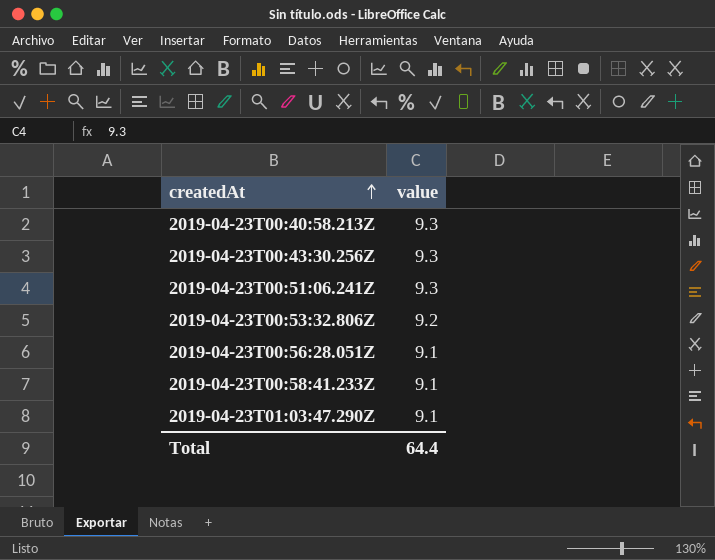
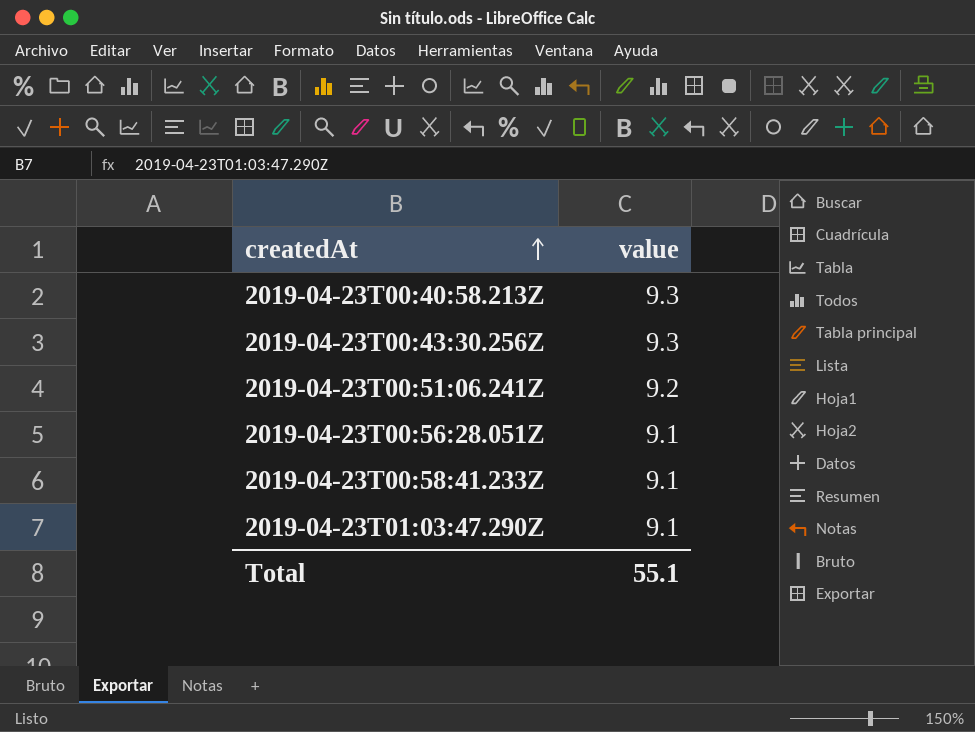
row 2019-04-23T00:53:32.806Z: 9.2 -> none
2019-04-23T00:51:06.241Z | value: 9.3 -> 9.2
Total | value: 64.4 -> 55.1

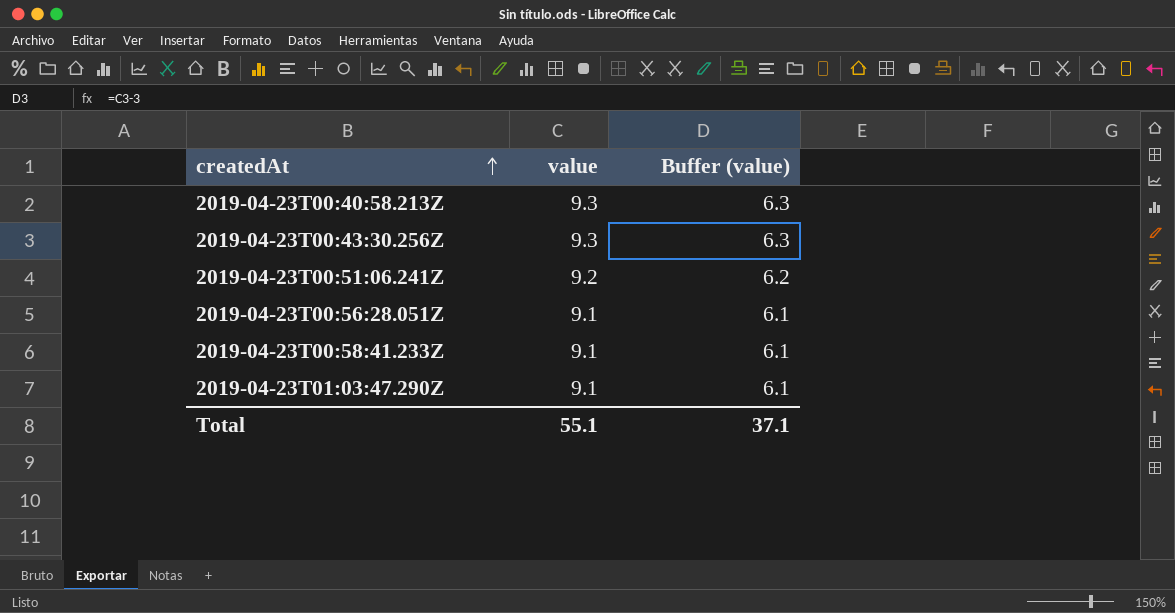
column Buffer (value) | formula: none -> [value] - 3

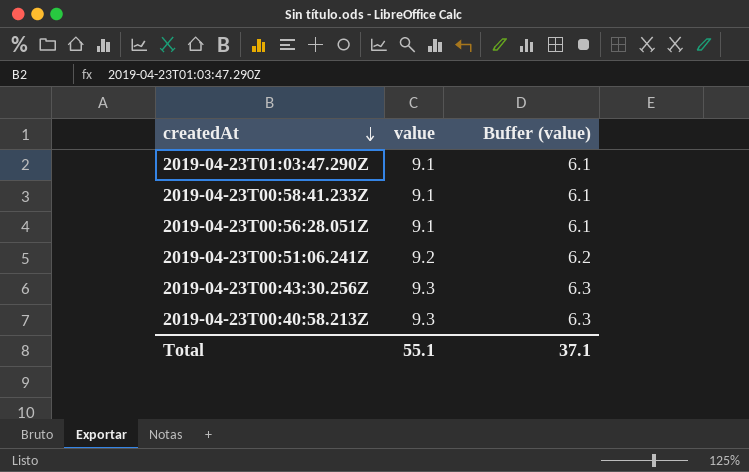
row order: createdAt ascending -> createdAt descending

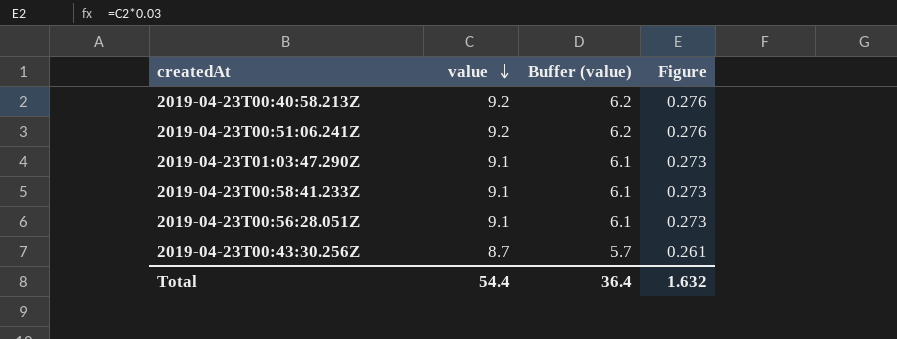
row order: createdAt descending -> value descending
column Figure | formula: none -> [value] * 0.03
2019-04-23T00:40:58.213Z | value: 9.3 -> 9.2
2019-04-23T00:40:58.213Z | Buffer (value): 6.3 -> 6.2
2019-04-23T00:43:30.256Z | value: 9.3 -> 8.7
2019-04-23T00:43:30.256Z | Buffer (value): 6.3 -> 5.7
Total | value: 55.1 -> 54.4
Total | Buffer (value): 37.1 -> 36.4

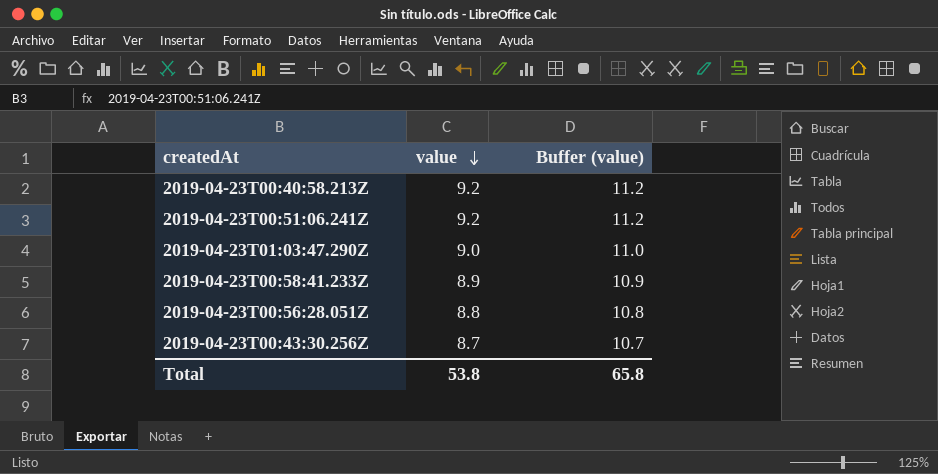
column Figure | formula: [value] * 0.03 -> none
column Buffer (value) | formula: [value] - 3 -> [value] + 2
2019-04-23T01:03:47.290Z | value: 9.1 -> 9.0
2019-04-23T00:58:41.233Z | value: 9.1 -> 8.9
2019-04-23T00:56:28.051Z | value: 9.1 -> 8.8
Total | value: 54.4 -> 53.8
Total | Buffer (value): 36.4 -> 65.8

